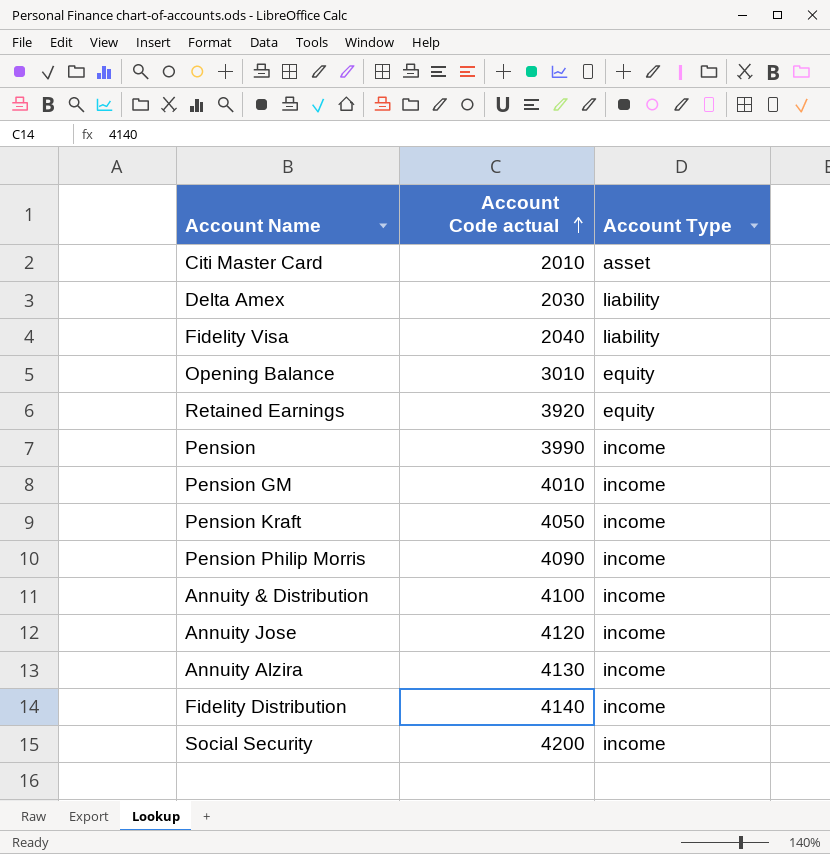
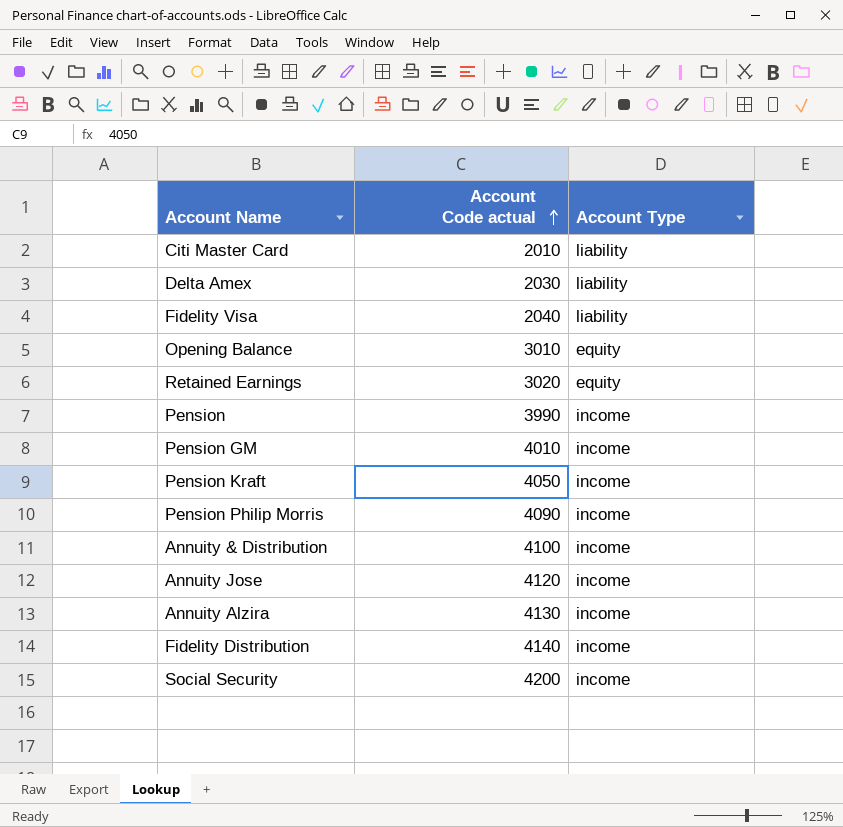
Citi Master Card | Account Type: asset -> liability
Retained Earnings | Account Code actual: 3920 -> 3020

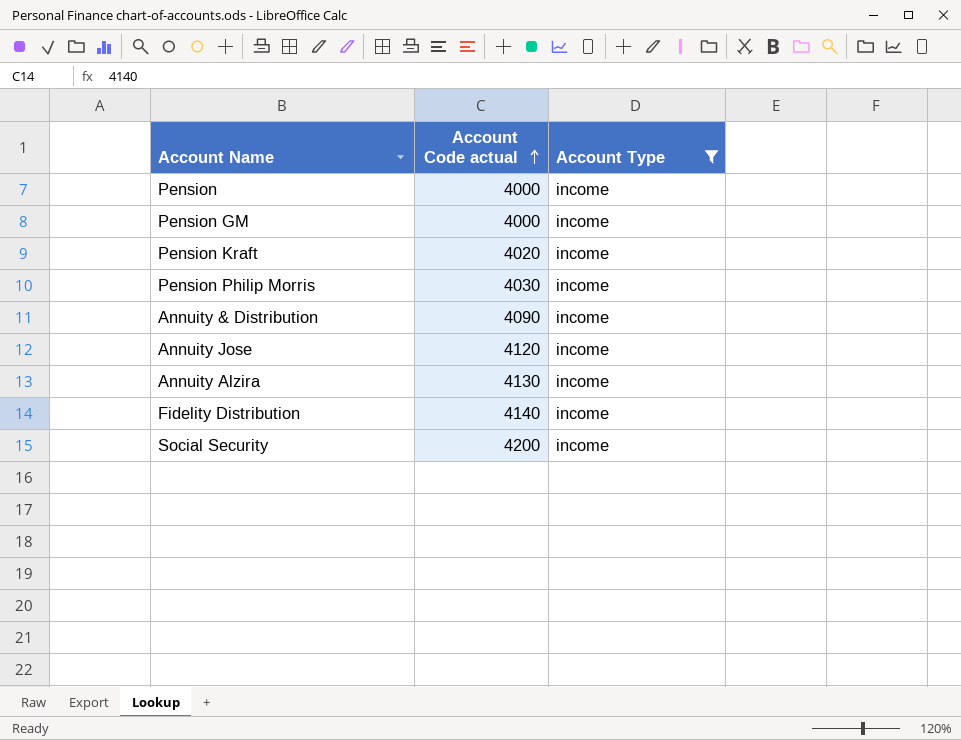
filter: none -> Account Type = income
Pension | Account Code actual: 3990 -> 4000
Pension GM | Account Code actual: 4010 -> 4000
Pension Kraft | Account Code actual: 4050 -> 4020
Pension Philip Morris | Account Code actual: 4090 -> 4030
Annuity & Distribution | Account Code actual: 4100 -> 4090

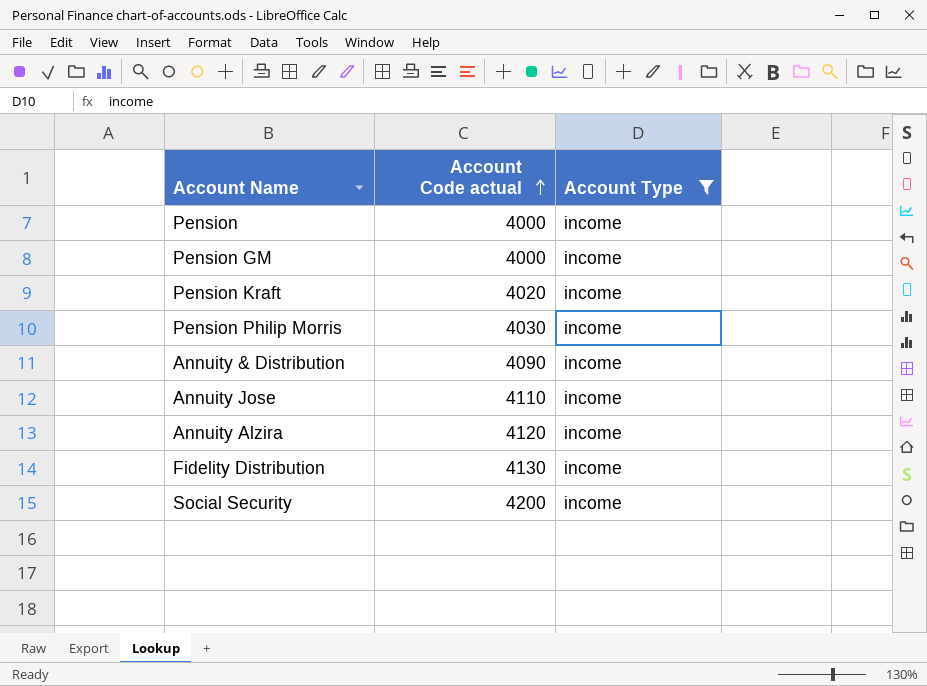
Annuity Jose | Account Code actual: 4120 -> 4110
Annuity Alzira | Account Code actual: 4130 -> 4120
Fidelity Distribution | Account Code actual: 4140 -> 4130

